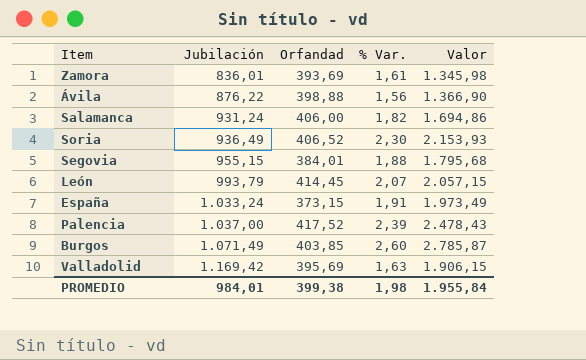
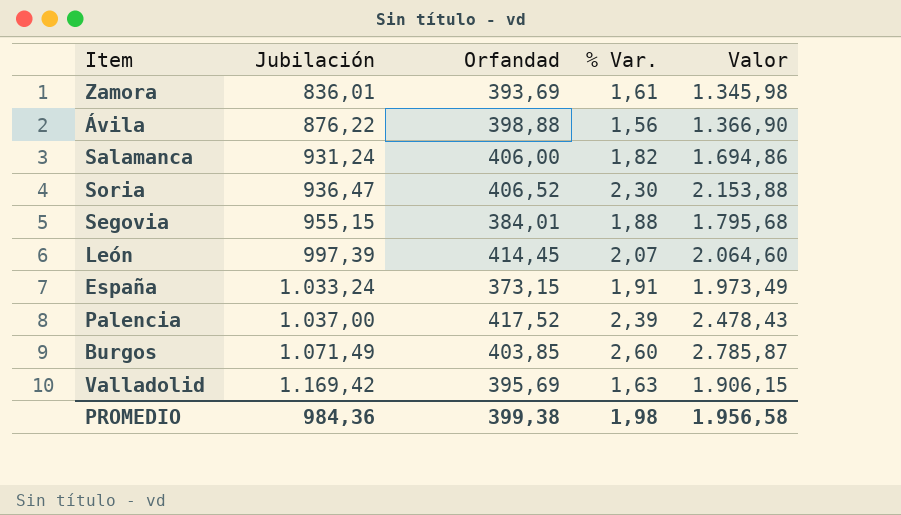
Soria | Jubilación: 936,49 -> 936,47
Soria | Valor: 2.153,93 -> 2.153,88
León | Jubilación: 993,79 -> 997,39
León | Valor: 2.057,15 -> 2.064,60
PROMEDIO | Jubilación: 984,01 -> 984,36
PROMEDIO | Valor: 1.955,84 -> 1.956,58

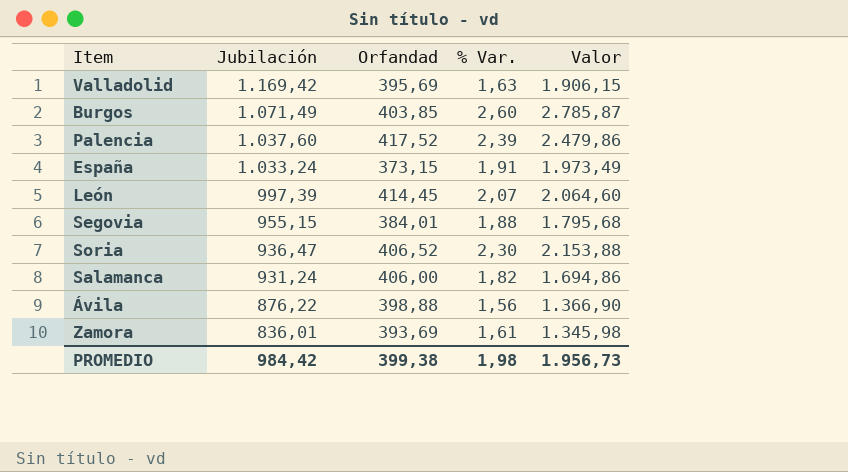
row order: Jubilación ascending -> Jubilación descending
Palencia | Jubilación: 1.037,00 -> 1.037,60
Palencia | Valor: 2.478,43 -> 2.479,86
PROMEDIO | Jubilación: 984,36 -> 984,42
PROMEDIO | Valor: 1.956,58 -> 1.956,73

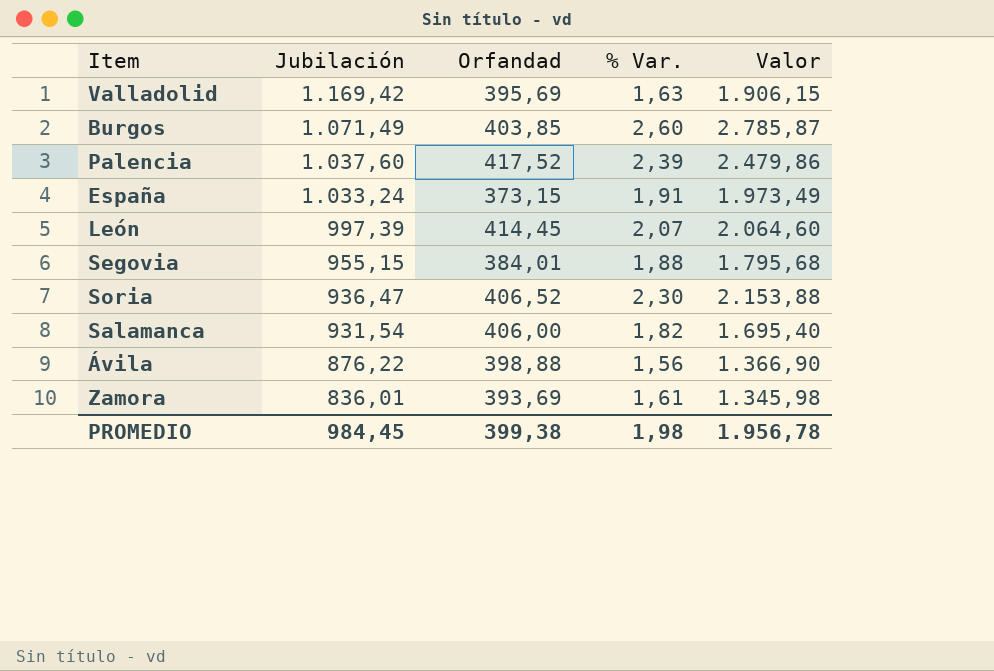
Salamanca | Jubilación: 931,24 -> 931,54
Salamanca | Valor: 1.694,86 -> 1.695,40
PROMEDIO | Jubilación: 984,42 -> 984,45
PROMEDIO | Valor: 1.956,73 -> 1.956,78

